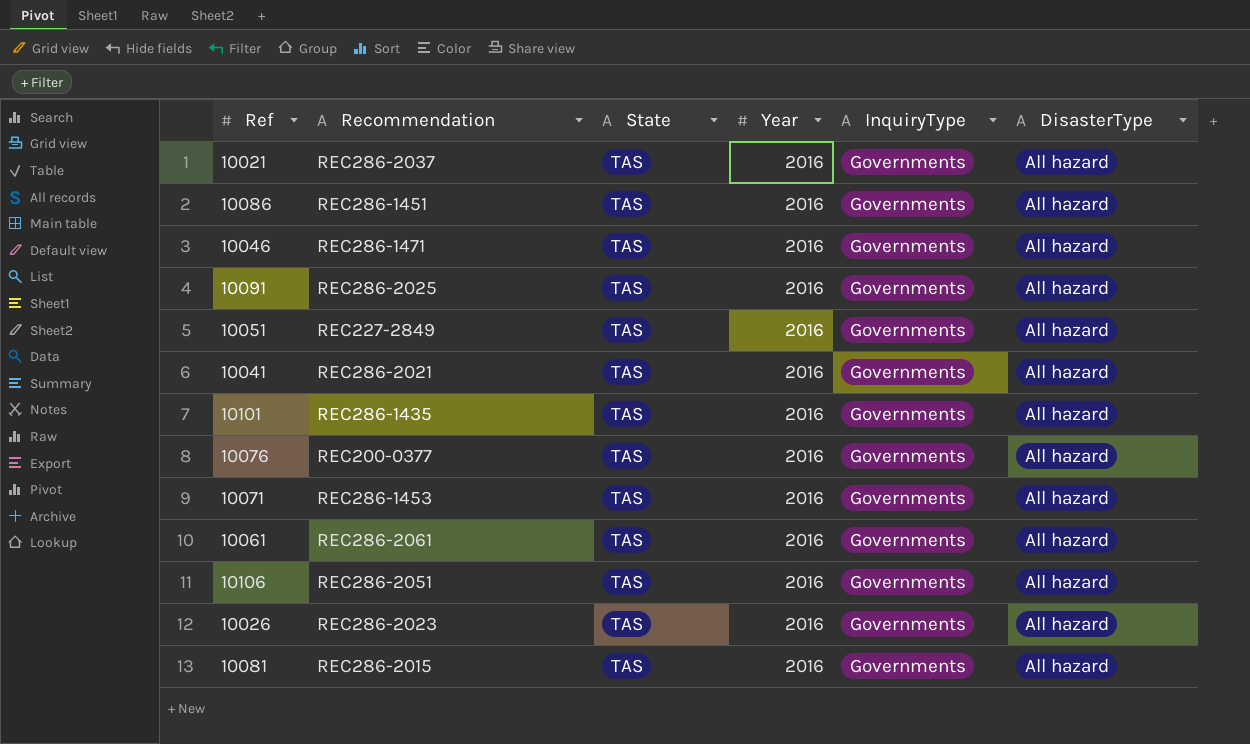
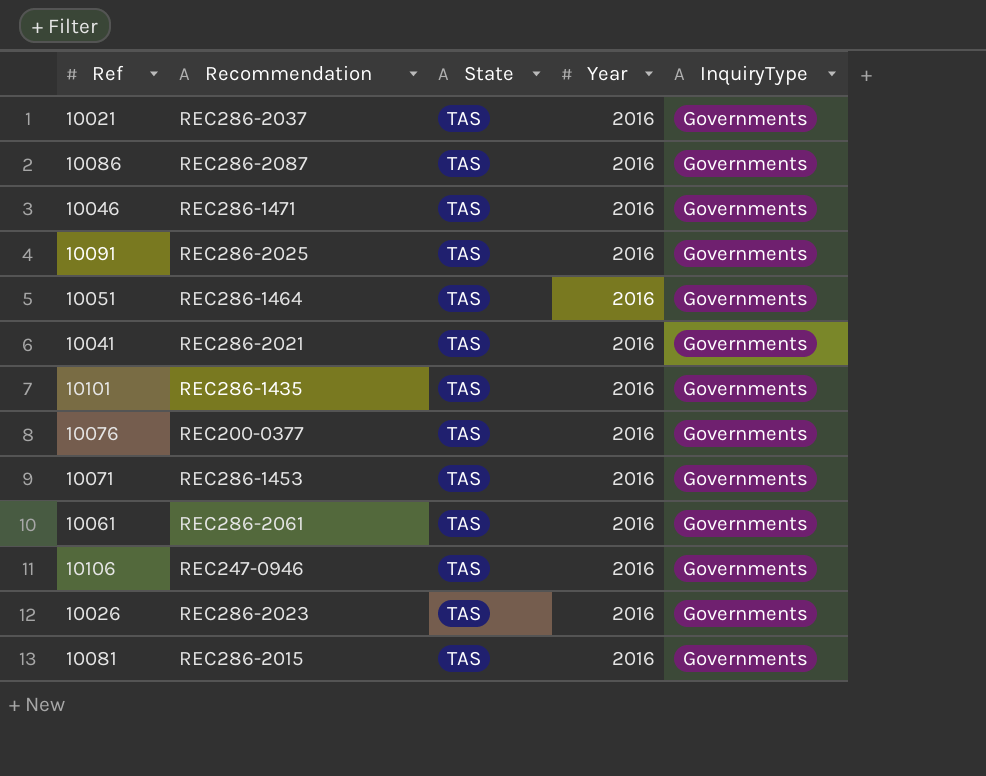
column DisasterType | position: 6 -> none
10086 | Recommendation: REC286-1451 -> REC286-2087
10051 | Recommendation: REC227-2849 -> REC286-1464
10106 | Recommendation: REC286-2051 -> REC247-0946

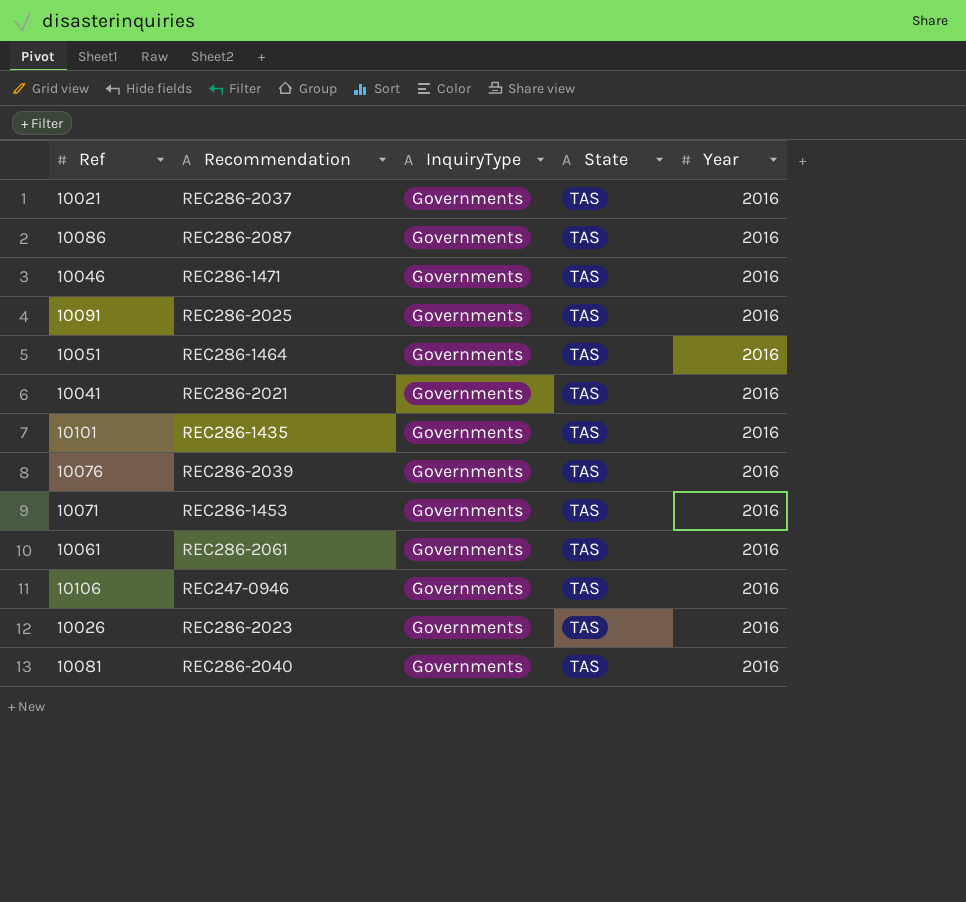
column InquiryType | position: 5 -> 3
10076 | Recommendation: REC200-0377 -> REC286-2039
10081 | Recommendation: REC286-2015 -> REC286-2040

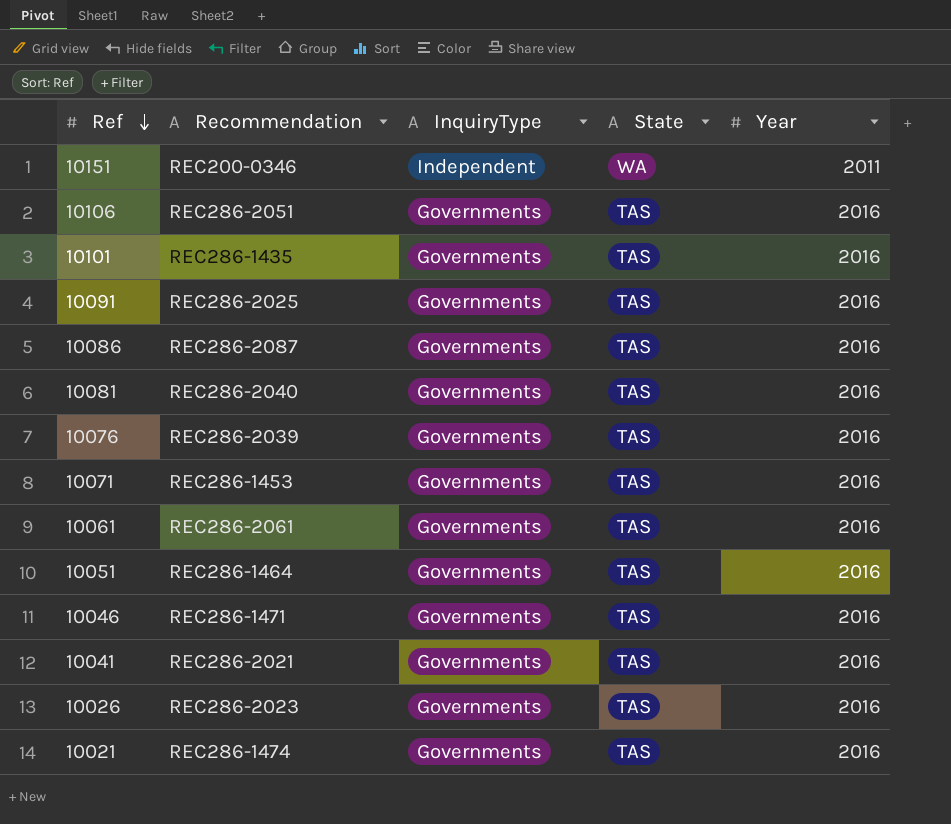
row order: none -> Ref descending
row 10151: none -> REC200-0346 | Independent | WA | 2011
10106 | Recommendation: REC247-0946 -> REC286-2051
10021 | Recommendation: REC286-2037 -> REC286-1474

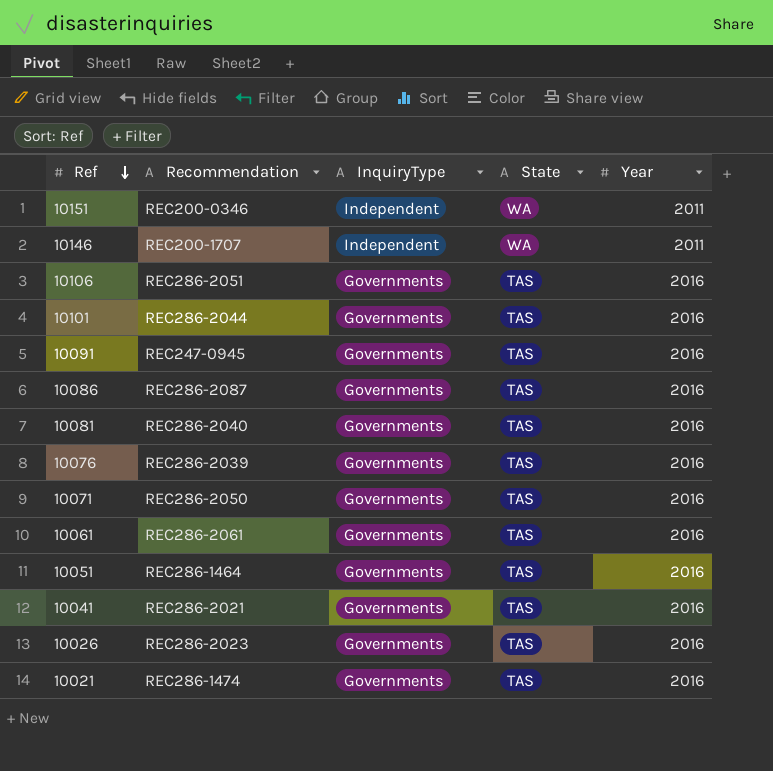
row 10046: REC286-1471 | Governments | TAS | 2016 -> none
row 10146: none -> REC200-1707 | Independent | WA | 2011
10101 | Recommendation: REC286-1435 -> REC286-2044
10091 | Recommendation: REC286-2025 -> REC247-0945
10071 | Recommendation: REC286-1453 -> REC286-2050

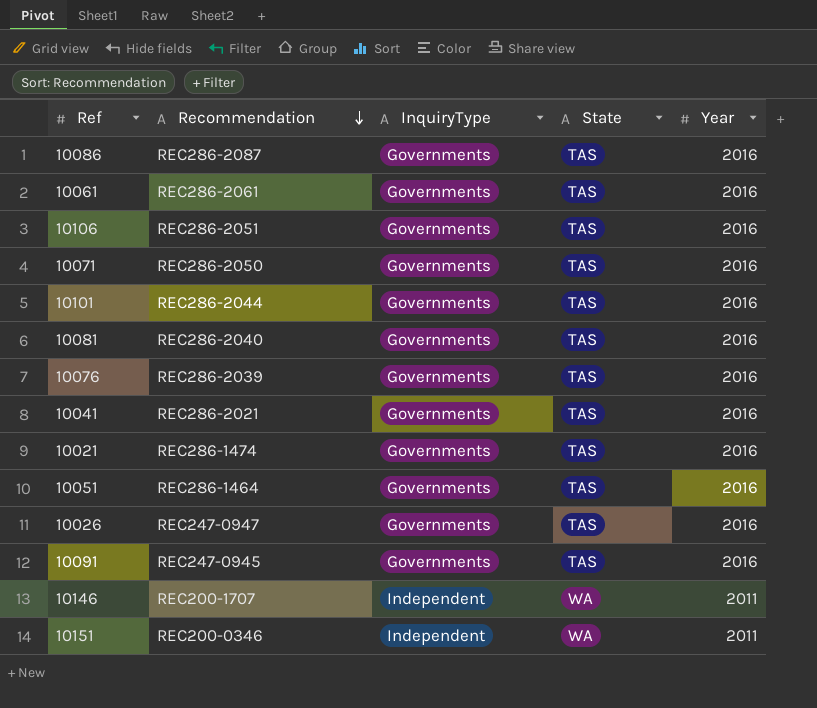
row order: Ref descending -> Recommendation descending
10026 | Recommendation: REC286-2023 -> REC247-0947

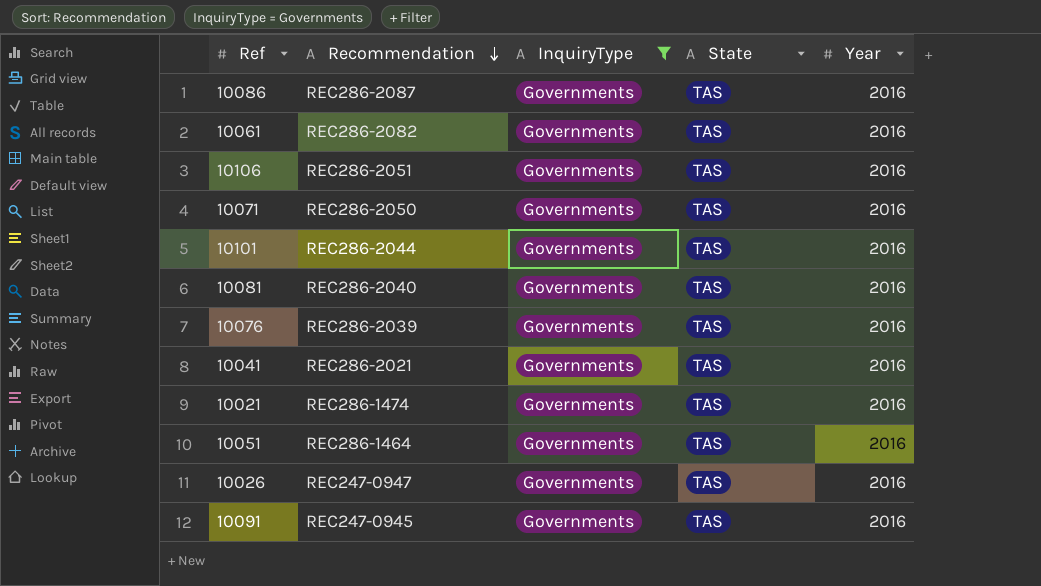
filter: none -> InquiryType = Governments
10061 | Recommendation: REC286-2061 -> REC286-2082

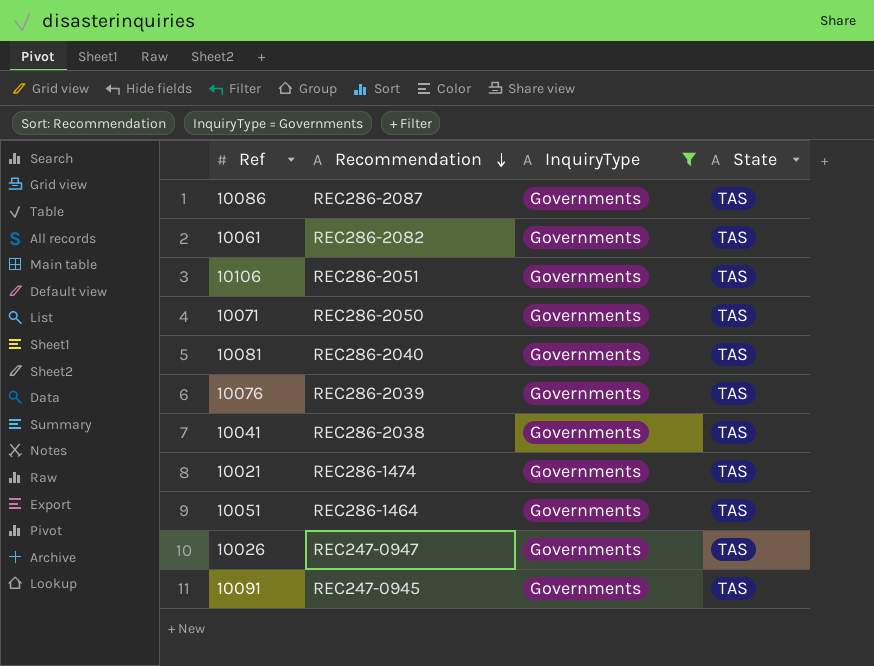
column Year | position: 5 -> none
row 10101: REC286-2044 | Governments | TAS | 2016 -> none
10041 | Recommendation: REC286-2021 -> REC286-2038

